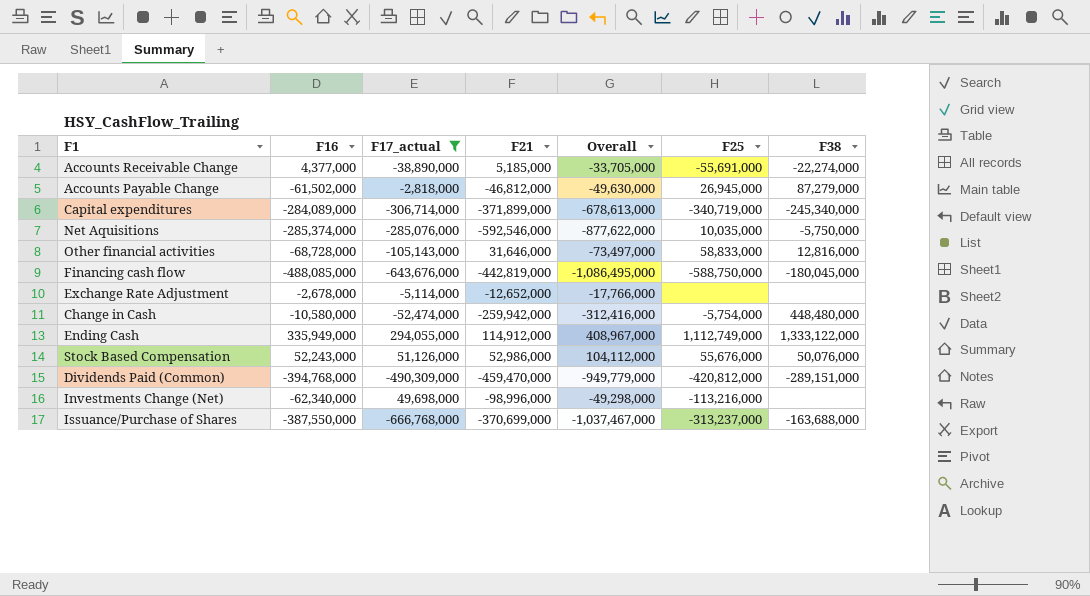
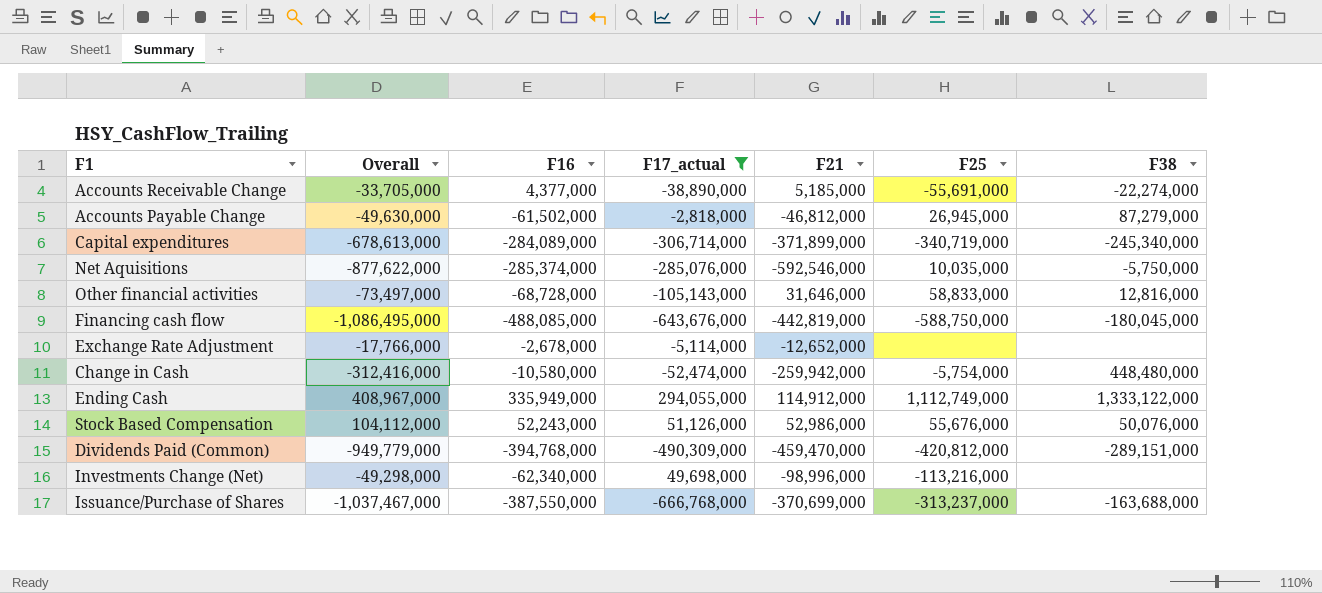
column Overall | position: 5 -> 2

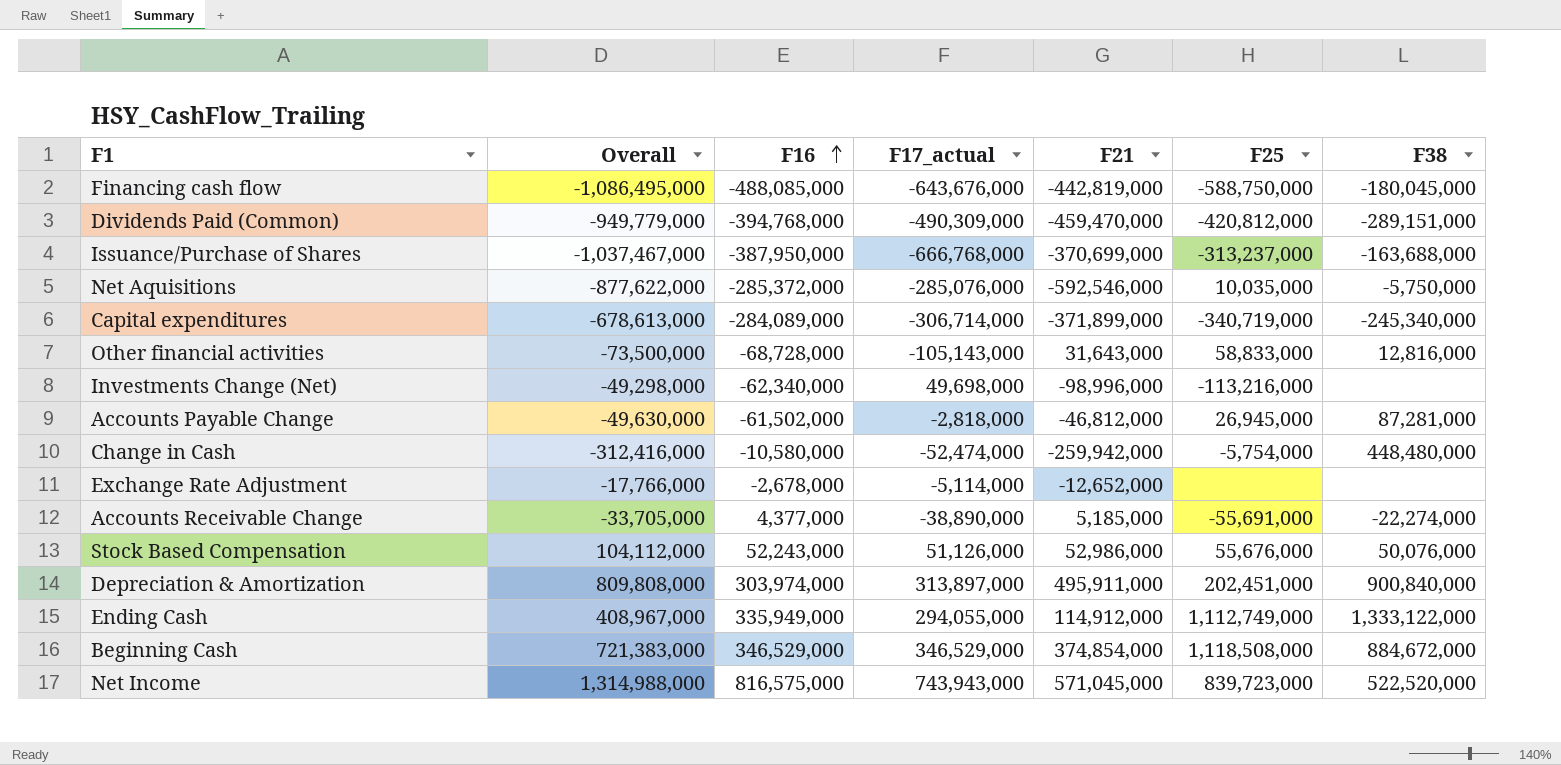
filter: F17_actual <= 294,055,000 -> none
row order: none -> F16 ascending
Issuance/Purchase of Shares | F16: -387,550,000 -> -387,950,000
Net Aquisitions | F16: -285,374,000 -> -285,372,000
Other financial activities | Overall: -73,497,000 -> -73,500,000
Other financial activities | F21: 31,646,000 -> 31,643,000
Accounts Payable Change | F38: 87,279,000 -> 87,281,000

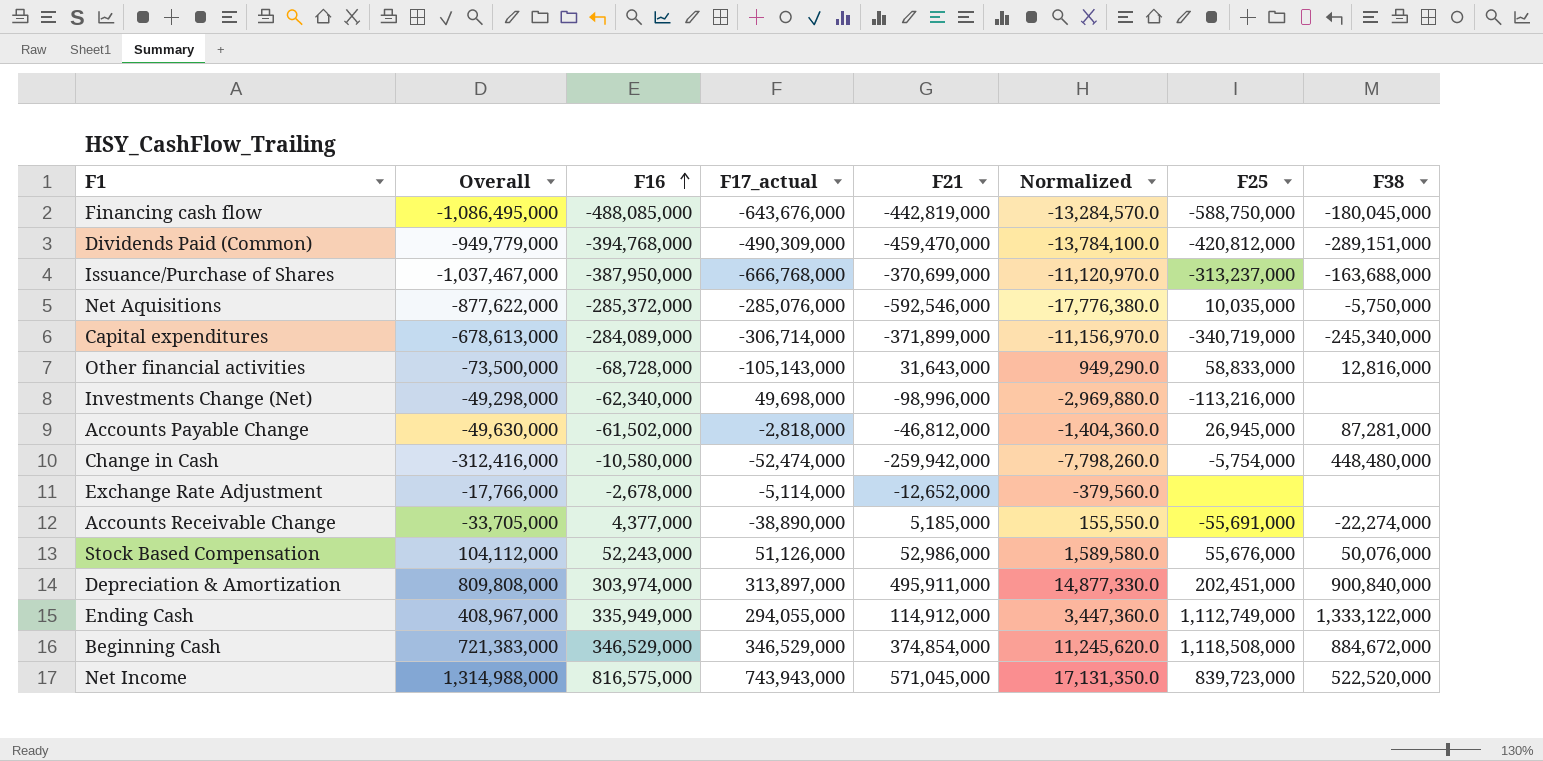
column Normalized | formula: none -> [F21] * 0.03

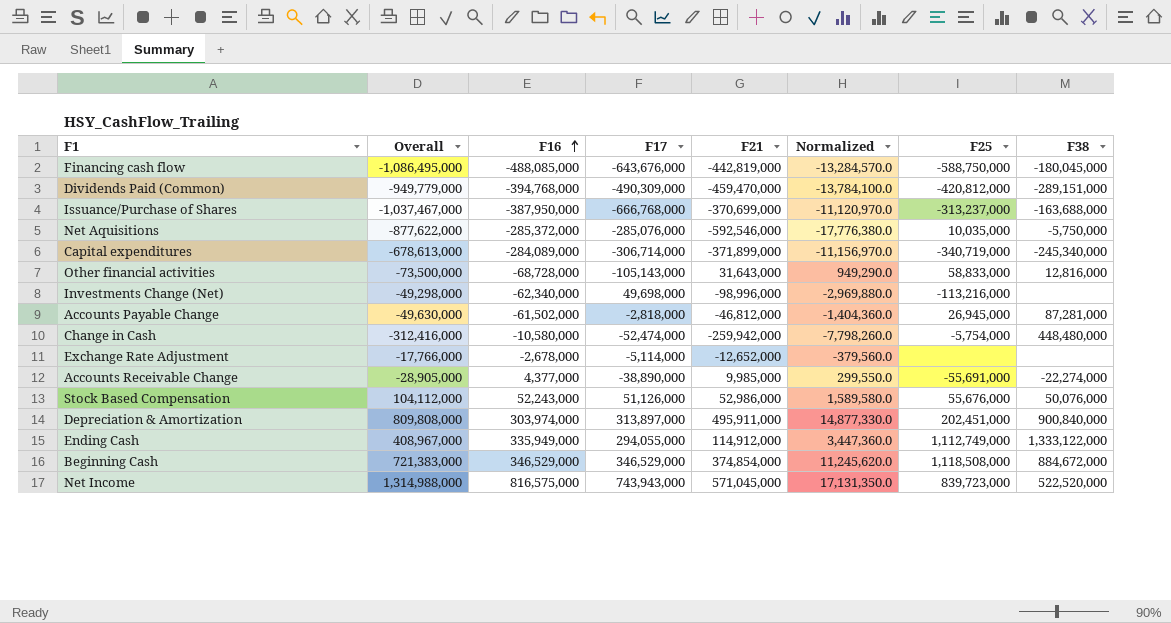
column name: F17_actual -> F17
Accounts Receivable Change | Overall: -33,705,000 -> -28,905,000
Accounts Receivable Change | F21: 5,185,000 -> 9,985,000
Accounts Receivable Change | Normalized: 155,550.0 -> 299,550.0

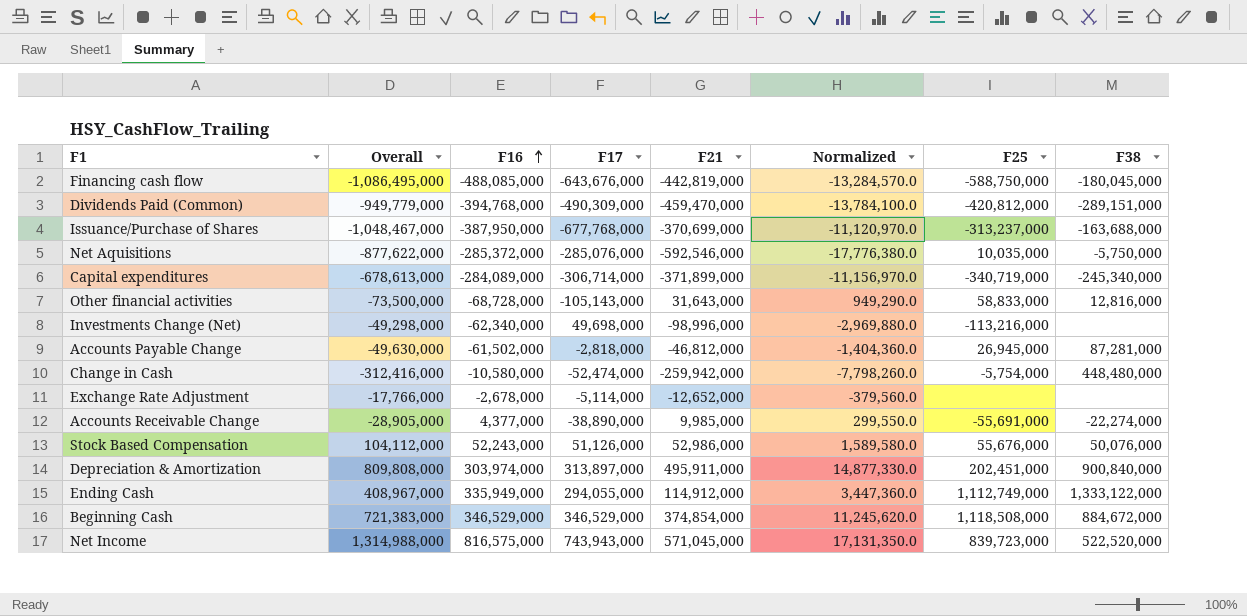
Issuance/Purchase of Shares | Overall: -1,037,467,000 -> -1,048,467,000
Issuance/Purchase of Shares | F17: -666,768,000 -> -677,768,000

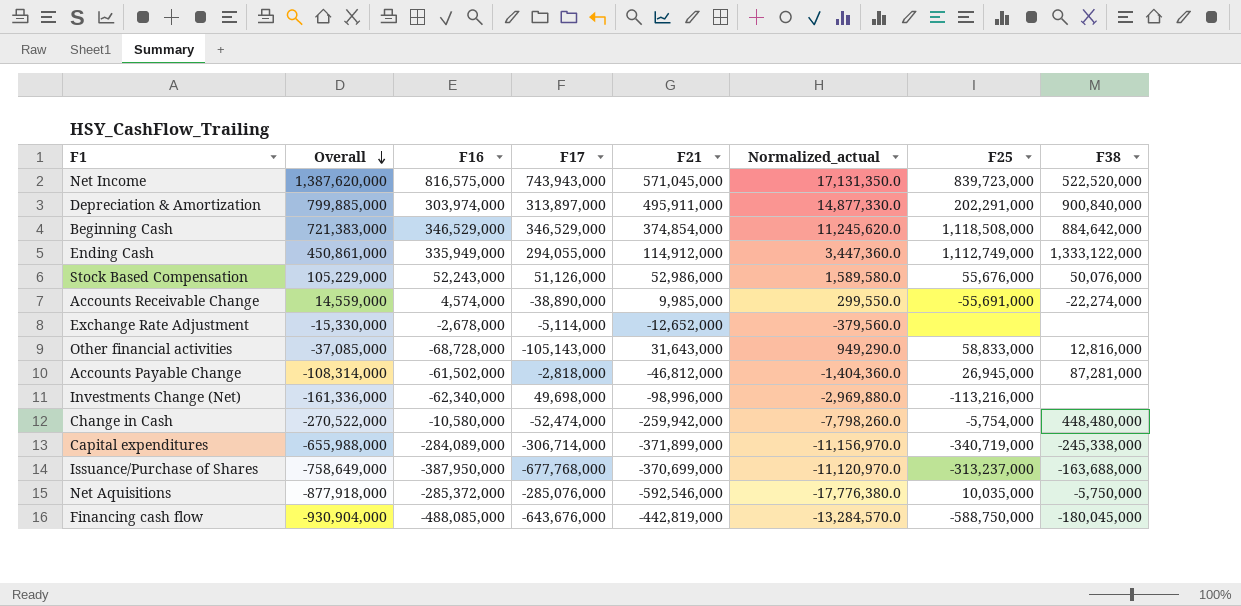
row order: F16 ascending -> Overall descending
column Overall | formula: [F17] + [F21] -> [F16] + [F21]
column name: Normalized -> Normalized_actual
row Dividends Paid (Common): -949,779,000 | -394,768,000 | -490,309,000 | -459,470,000 | -13,784,100.0 | -420,812,000 | -289,151,000 -> none
Depreciation & Amortization | F25: 202,451,000 -> 202,291,000
Beginning Cash | F38: 884,672,000 -> 884,642,000
Accounts Receivable Change | F16: 4,377,000 -> 4,574,000
Capital expenditures | F38: -245,340,000 -> -245,338,000

